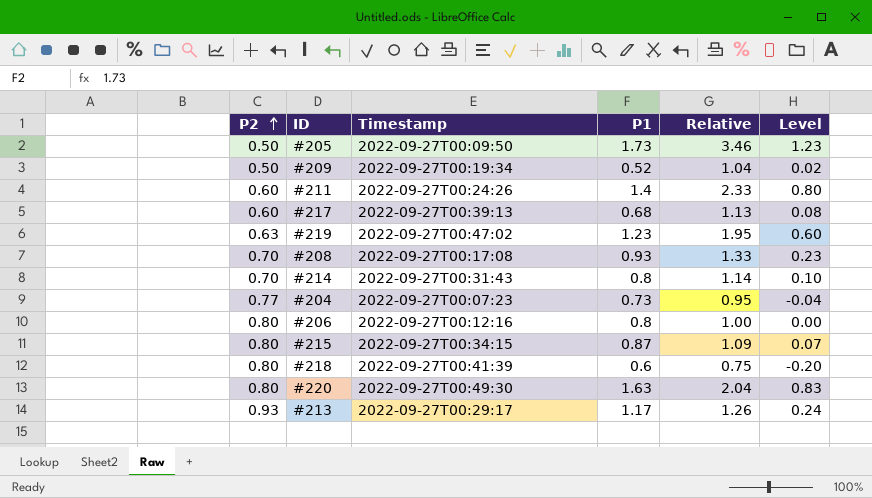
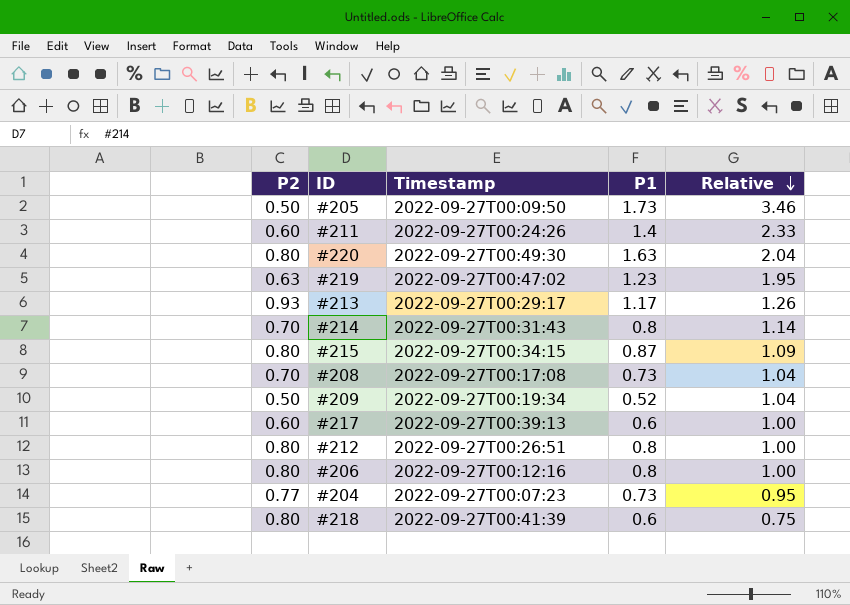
row order: P2 ascending -> Relative descending
column Level | formula: [P1] - [P2] -> none
#208 | P1: 0.93 -> 0.73
#208 | Relative: 1.33 -> 1.04
#217 | P1: 0.68 -> 0.6
#217 | Relative: 1.13 -> 1.00
row #212: none -> 0.80 | 2022-09-27T00:26:51 | 0.8 | 1.00

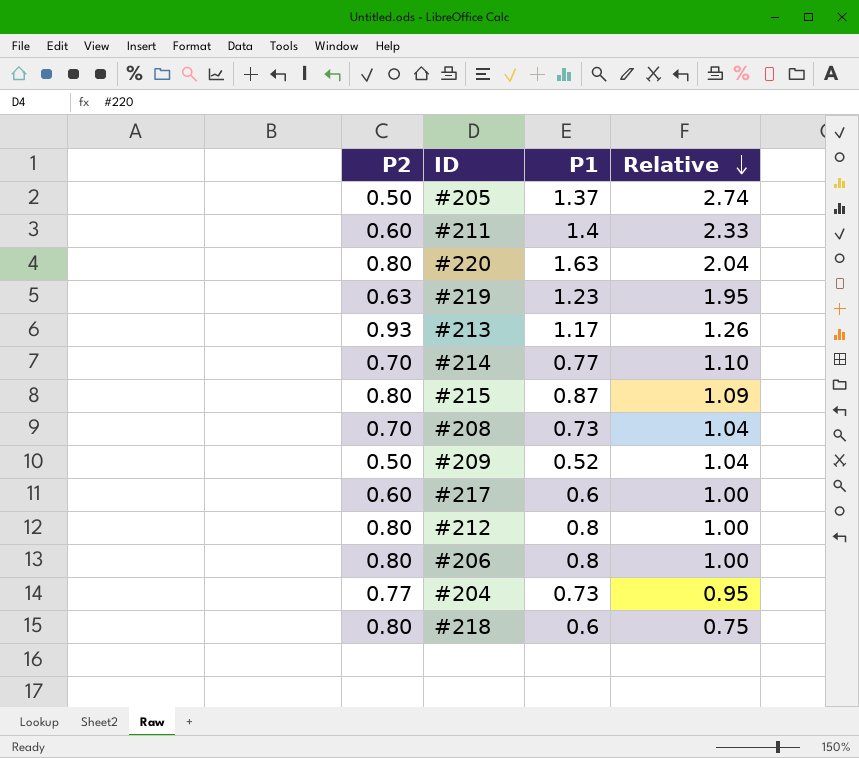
column Timestamp | position: 3 -> none
#205 | P1: 1.73 -> 1.37
#205 | Relative: 3.46 -> 2.74
#214 | P1: 0.8 -> 0.77
#214 | Relative: 1.14 -> 1.10

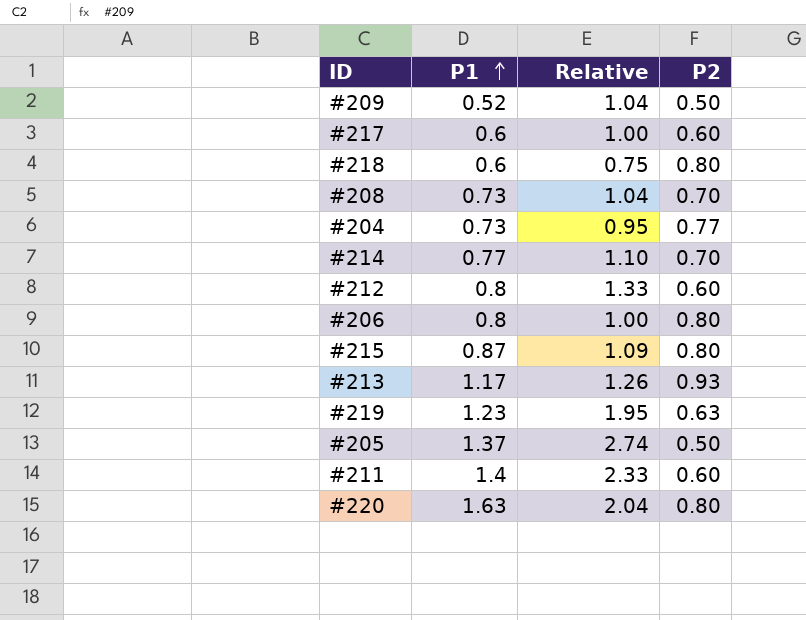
row order: Relative descending -> P1 ascending
column P2 | position: 1 -> 4
#212 | Relative: 1.00 -> 1.33
#212 | P2: 0.80 -> 0.60

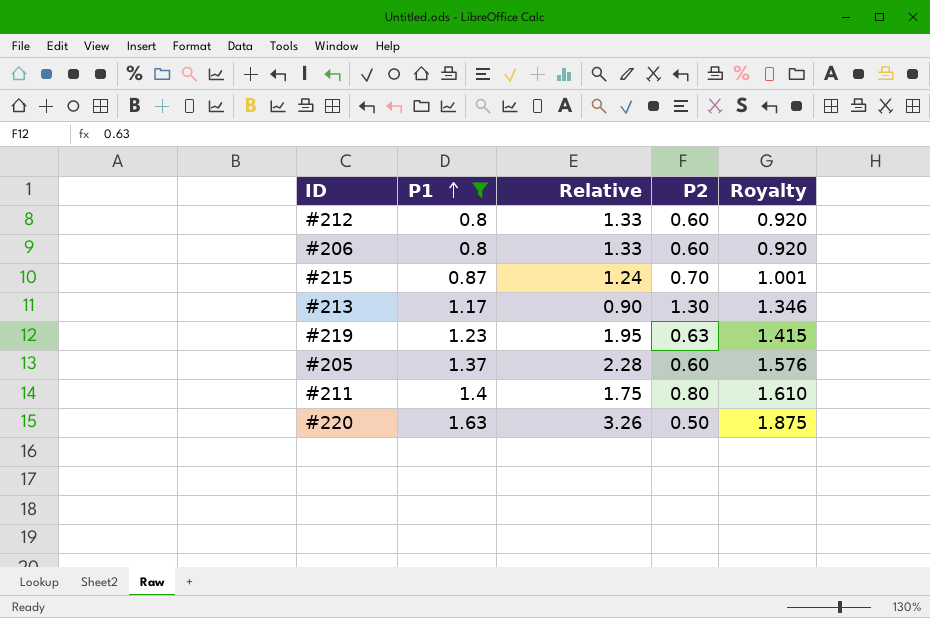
filter: none -> P1 >= 0.8
column Royalty | formula: none -> [P1] * 1.15
#206 | Relative: 1.00 -> 1.33
#206 | P2: 0.80 -> 0.60
#215 | Relative: 1.09 -> 1.24
#215 | P2: 0.80 -> 0.70
#213 | Relative: 1.26 -> 0.90
#213 | P2: 0.93 -> 1.30
#205 | Relative: 2.74 -> 2.28
#205 | P2: 0.50 -> 0.60
#211 | Relative: 2.33 -> 1.75
#211 | P2: 0.60 -> 0.80
#220 | Relative: 2.04 -> 3.26
#220 | P2: 0.80 -> 0.50

